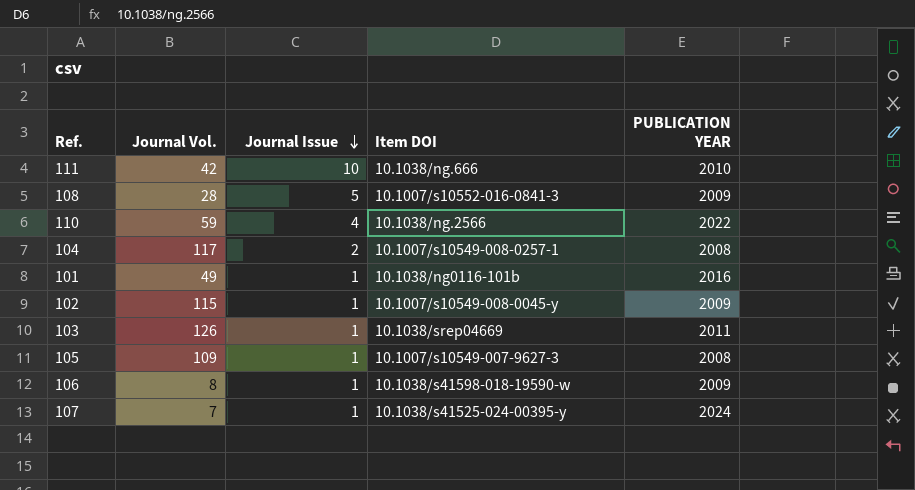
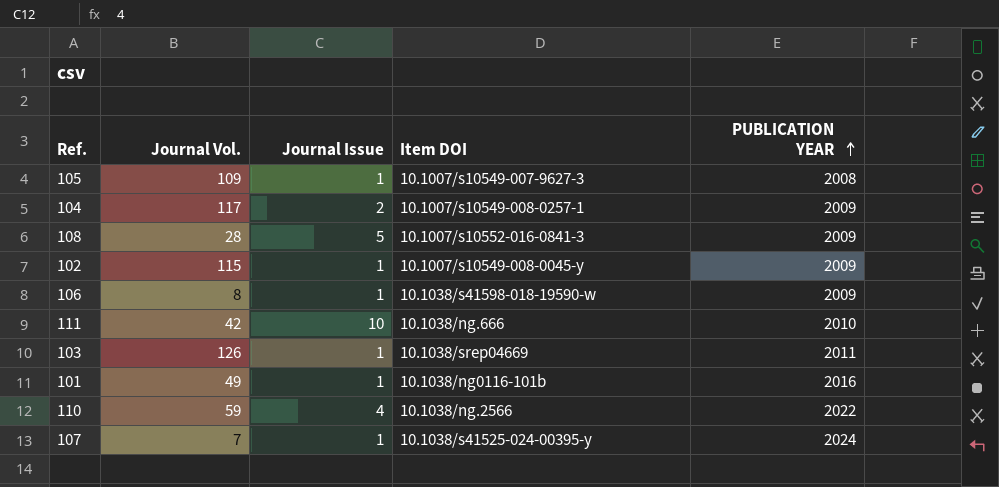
row order: Journal Issue descending -> PUBLICATION YEAR ascending
104 | PUBLICATION YEAR: 2008 -> 2009

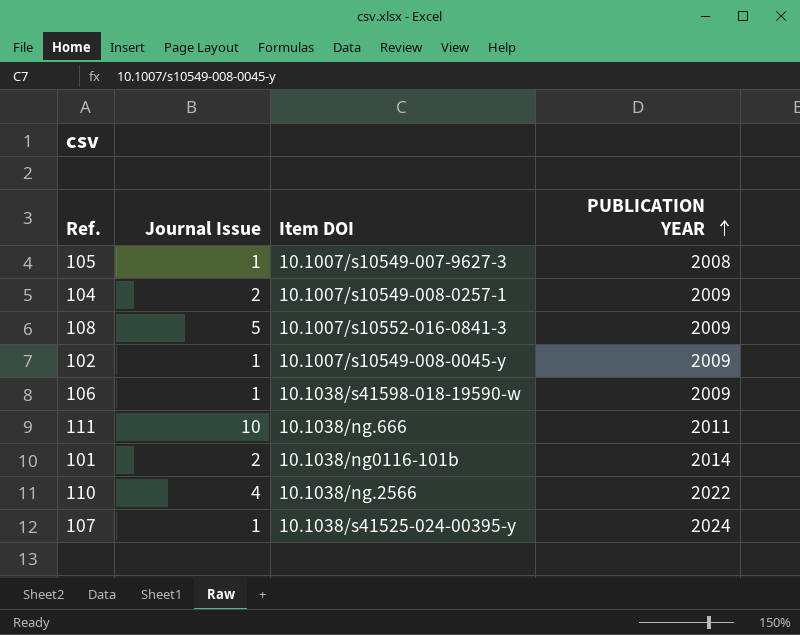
column Journal Vol. | position: 2 -> none
row 103: 126 | 1 | 10.1038/srep04669 | 2011 -> none
111 | PUBLICATION YEAR: 2010 -> 2011
101 | Journal Issue: 1 -> 2
101 | PUBLICATION YEAR: 2016 -> 2014

